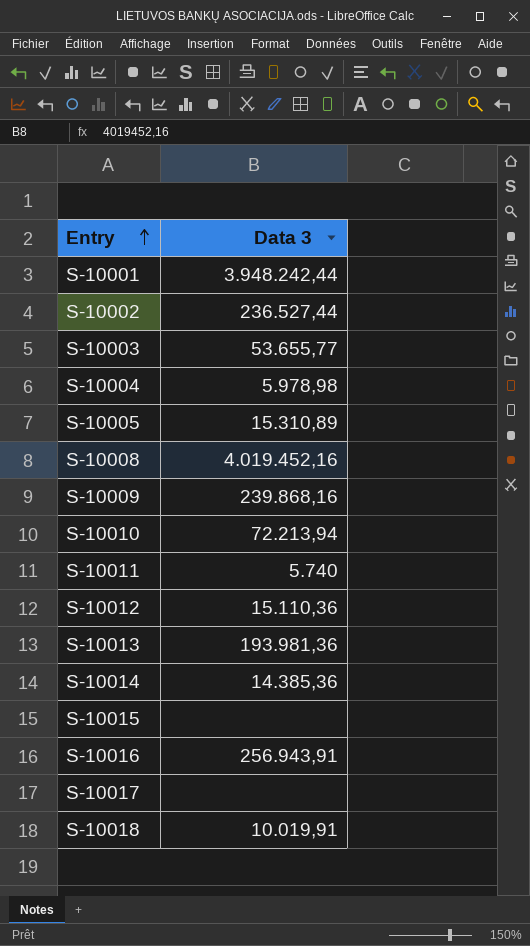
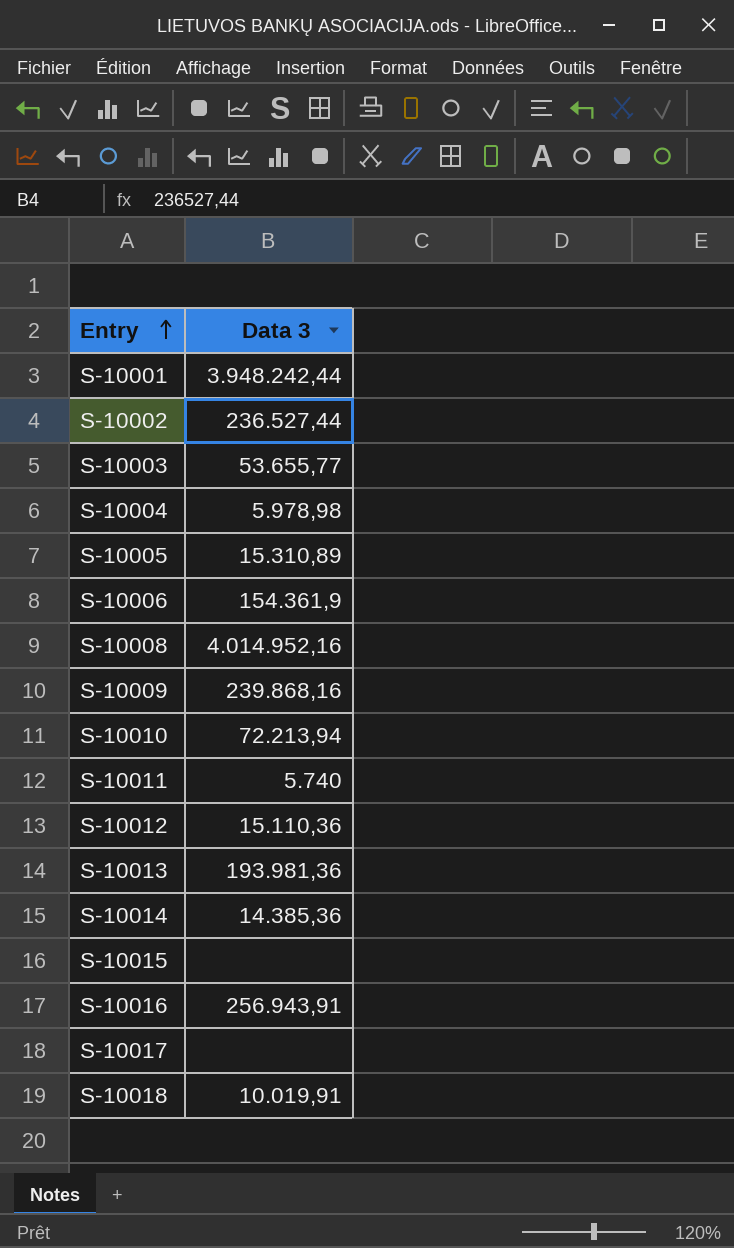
row S-10006: none -> 154.361,9
S-10008 | Data 3: 4.019.452,16 -> 4.014.952,16

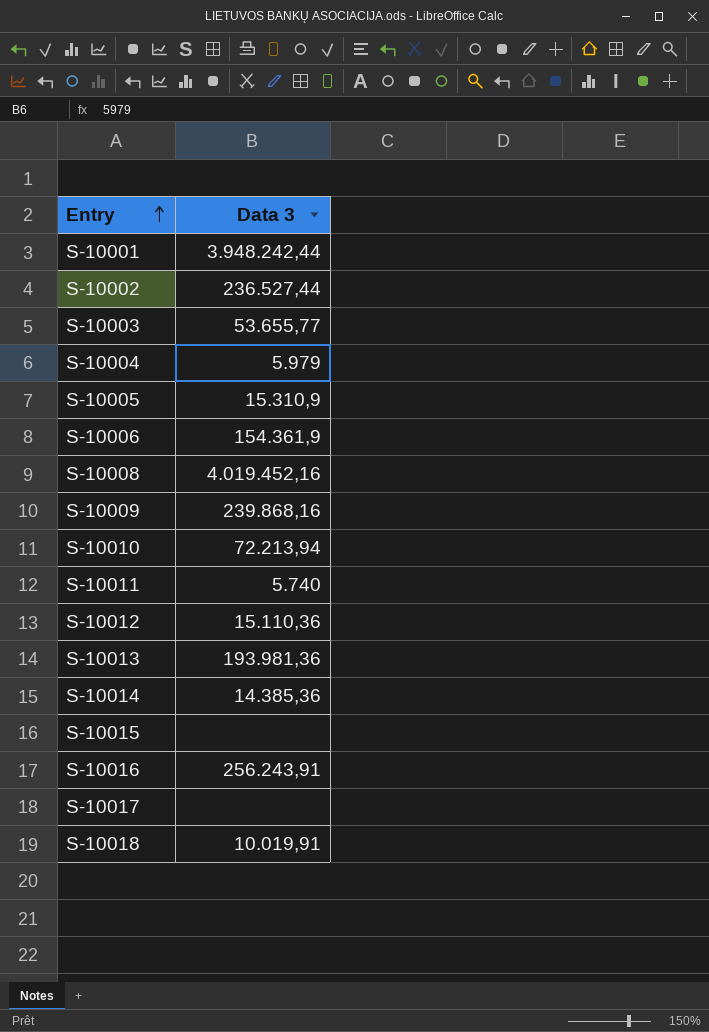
S-10004 | Data 3: 5.978,98 -> 5.979
S-10005 | Data 3: 15.310,89 -> 15.310,9
S-10008 | Data 3: 4.014.952,16 -> 4.019.452,16
S-10016 | Data 3: 256.943,91 -> 256.243,91

